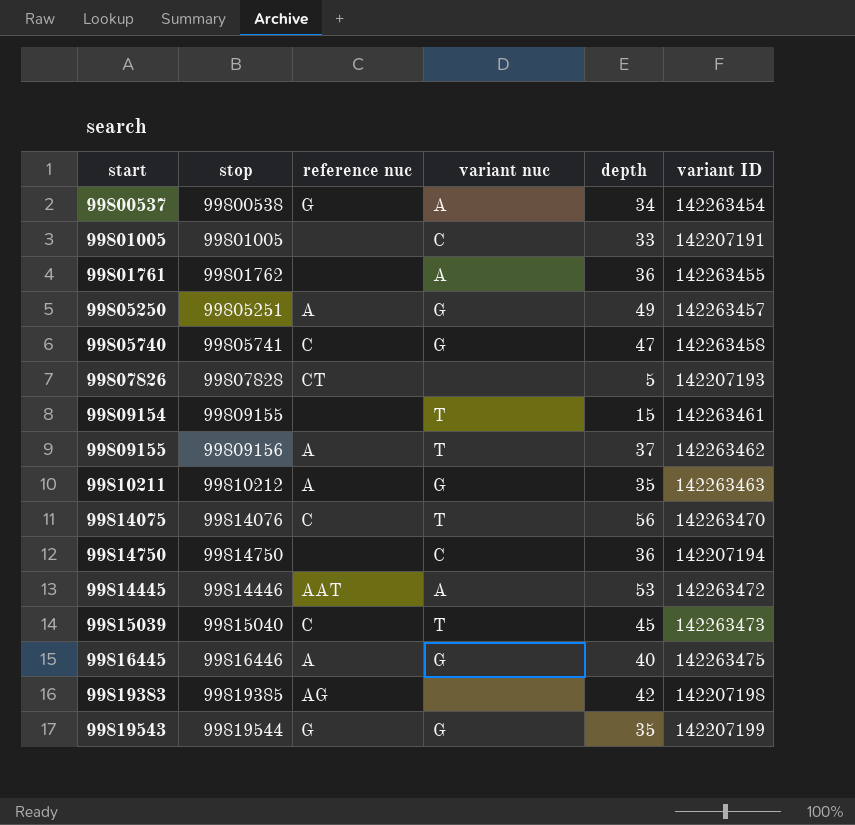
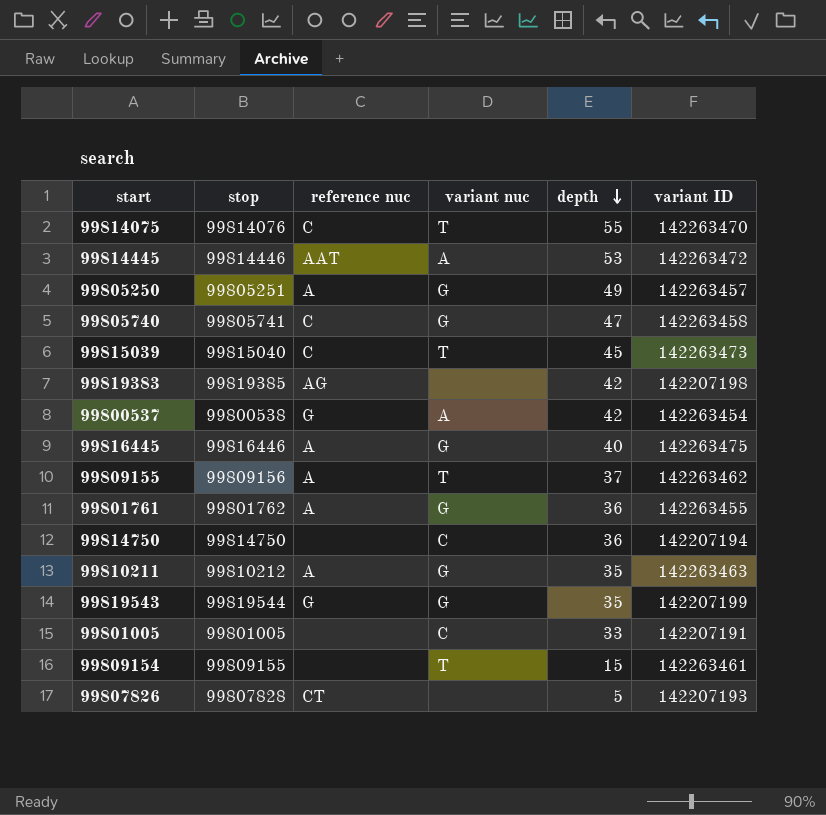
row order: none -> depth descending
99814075 | depth: 56 -> 55
99800537 | depth: 34 -> 42
99801761 | reference nuc: none -> A
99801761 | variant nuc: A -> G

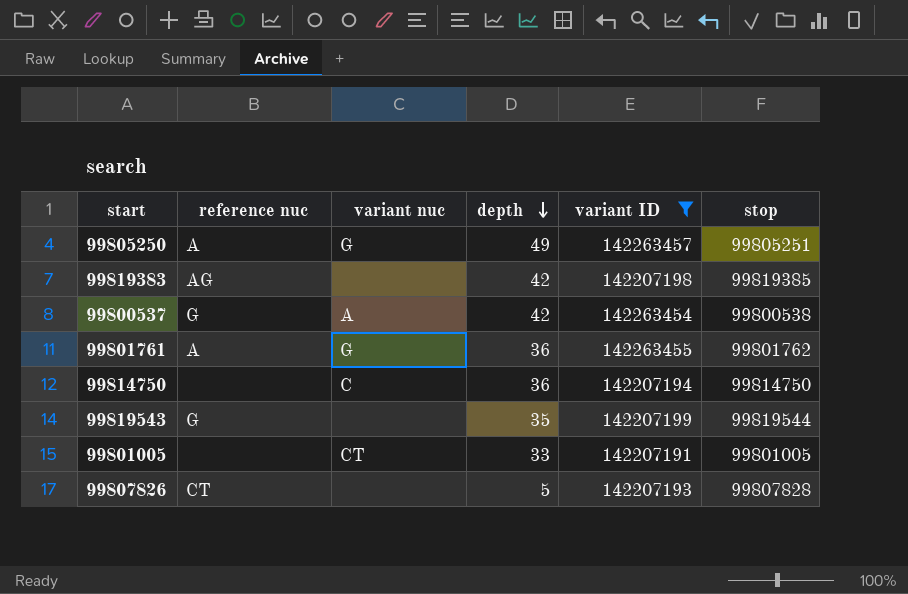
filter: none -> variant ID <= 142263457
column stop | position: 2 -> 6
99819543 | variant nuc: G -> none
99801005 | variant nuc: C -> CT

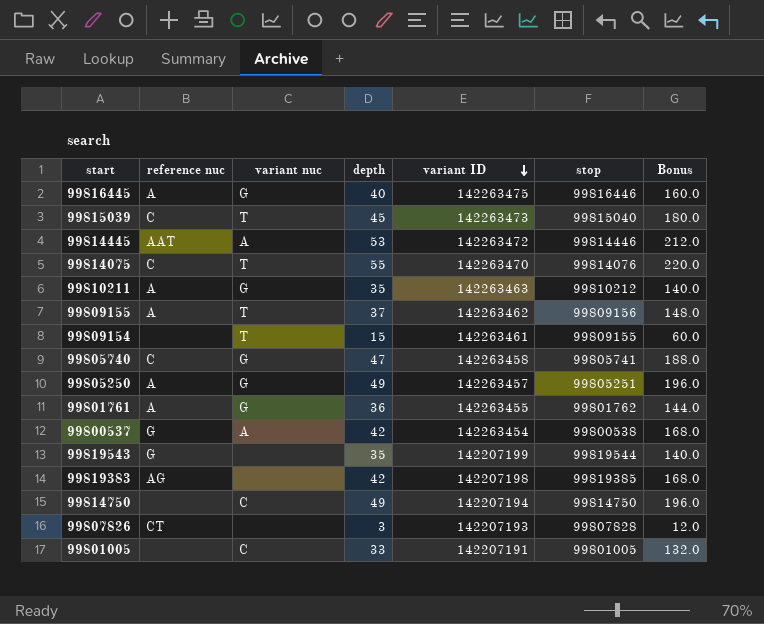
filter: variant ID <= 142263457 -> none
row order: depth descending -> variant ID descending
column Bonus | formula: none -> [depth] * 4
99814750 | depth: 36 -> 49
99807826 | depth: 5 -> 3
99801005 | variant nuc: CT -> C

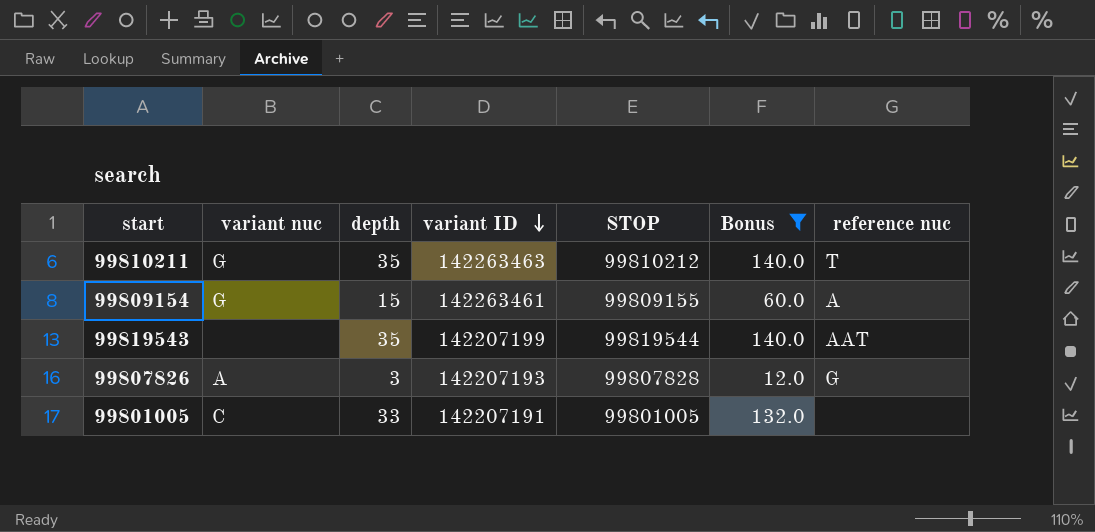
filter: none -> Bonus <= 140.0
column name: stop -> STOP
column reference nuc | position: 2 -> 7
99810211 | reference nuc: A -> T
99809154 | variant nuc: T -> G
99809154 | reference nuc: none -> A
99819543 | reference nuc: G -> AAT
99807826 | variant nuc: none -> A
99807826 | reference nuc: CT -> G

